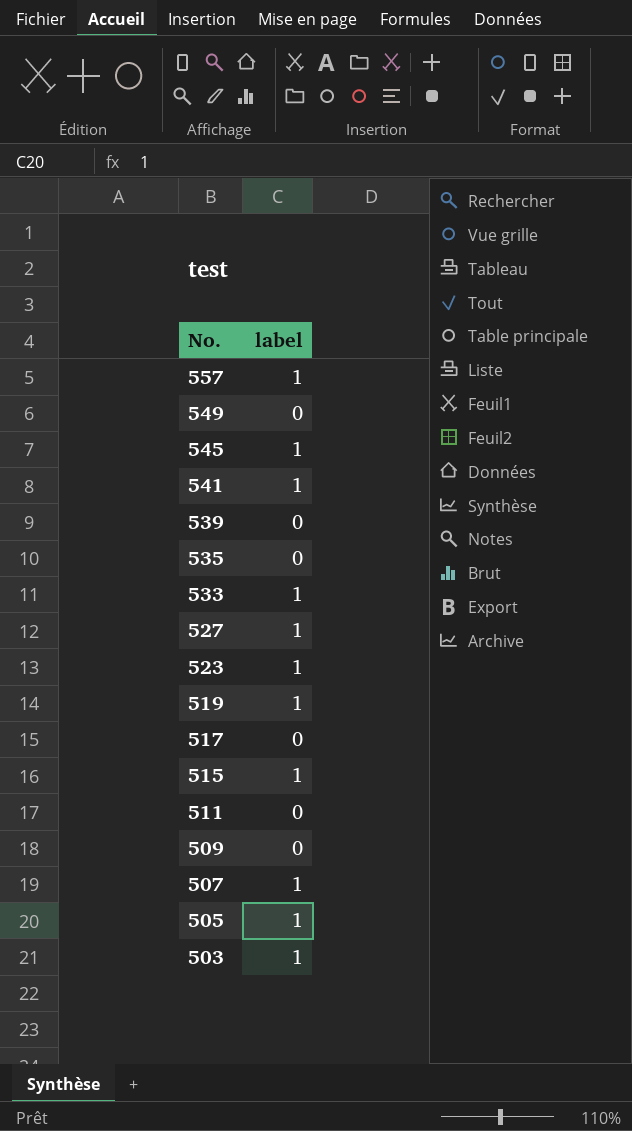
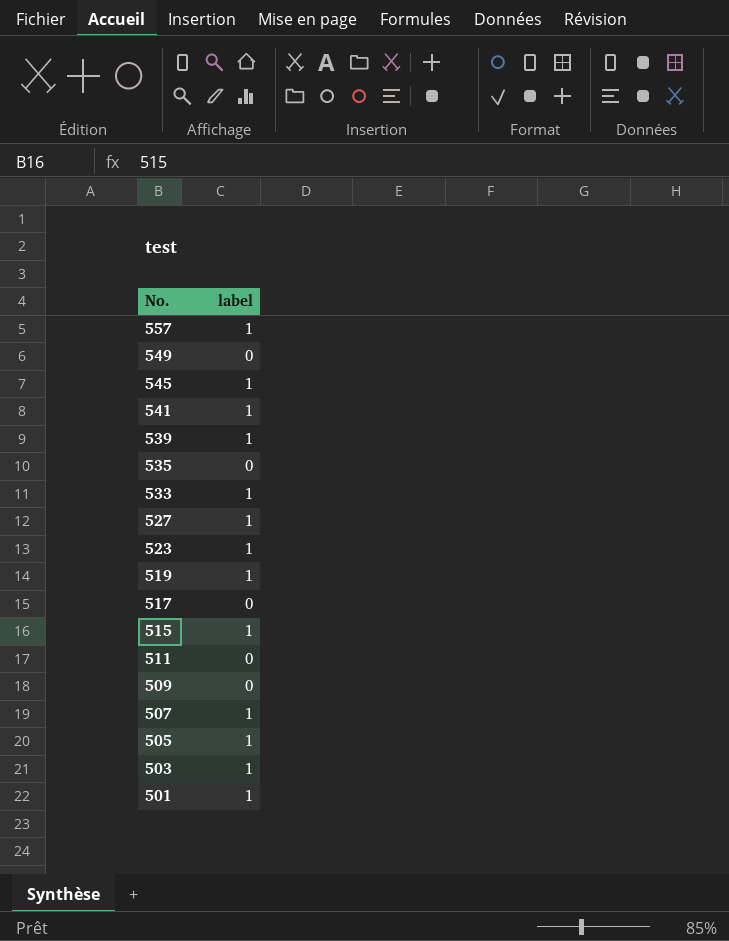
539 | label: 0 -> 1
row 501: none -> 1

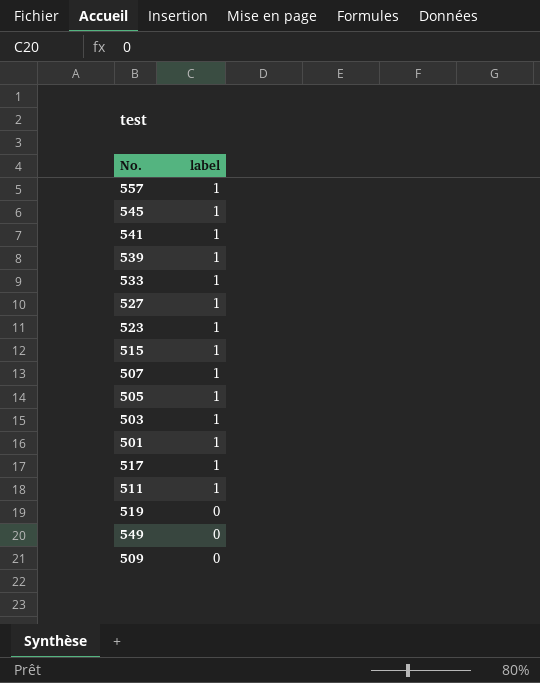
row order: No. descending -> label descending
row 535: 0 -> none
517 | label: 0 -> 1
511 | label: 0 -> 1
519 | label: 1 -> 0

